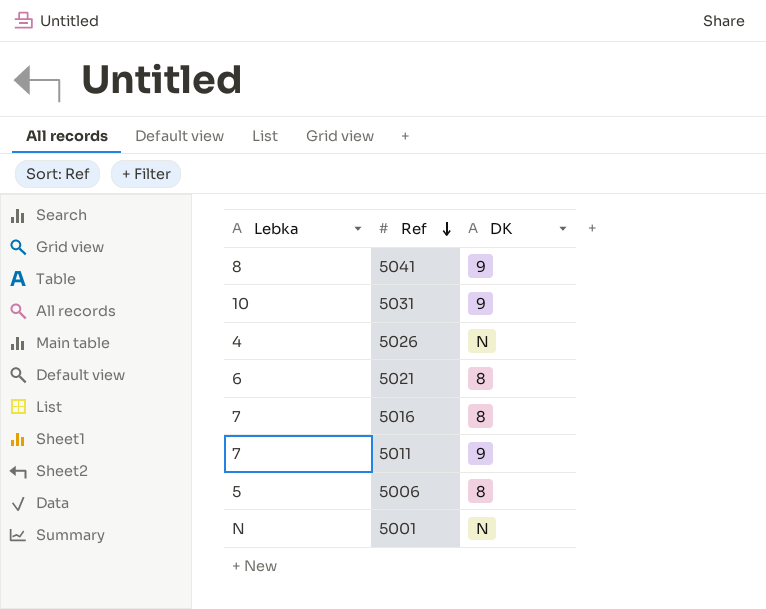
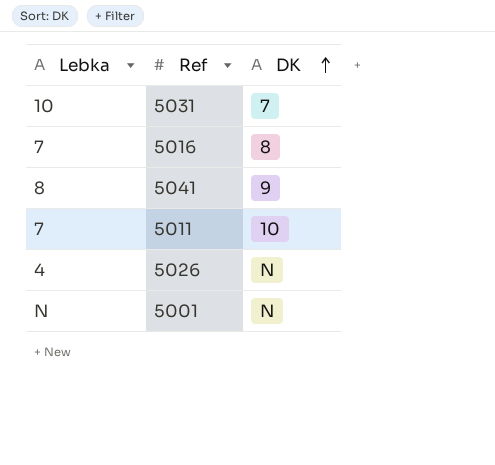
row order: Ref descending -> DK ascending
row 5021: 6 | 8 -> none
row 5006: 5 | 8 -> none
5031 | DK: 9 -> 7
5011 | DK: 9 -> 10

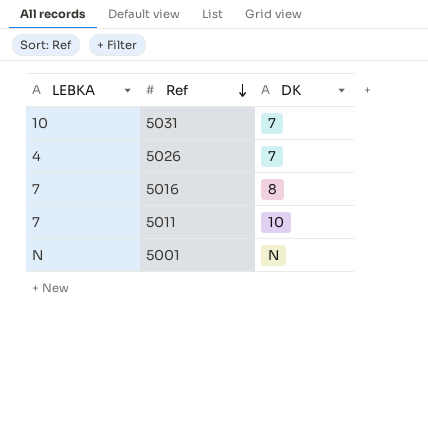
row order: DK ascending -> Ref descending
column name: Lebka -> LEBKA
row 5041: 8 | 9 -> none
5026 | DK: N -> 7

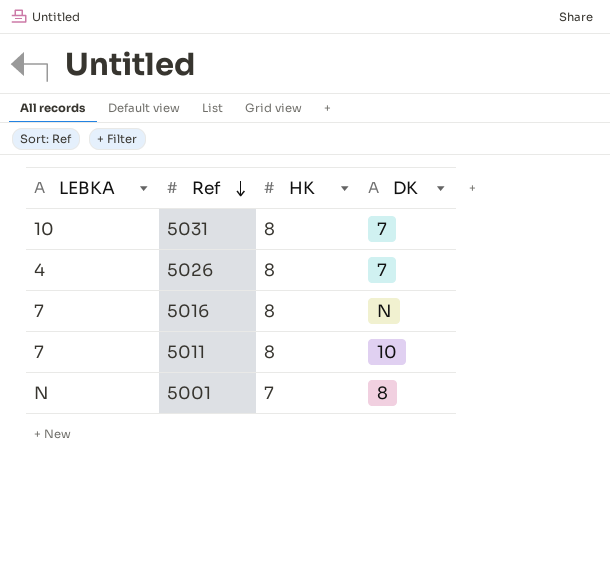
column HK | position: none -> 3
5016 | DK: 8 -> N
5001 | DK: N -> 8

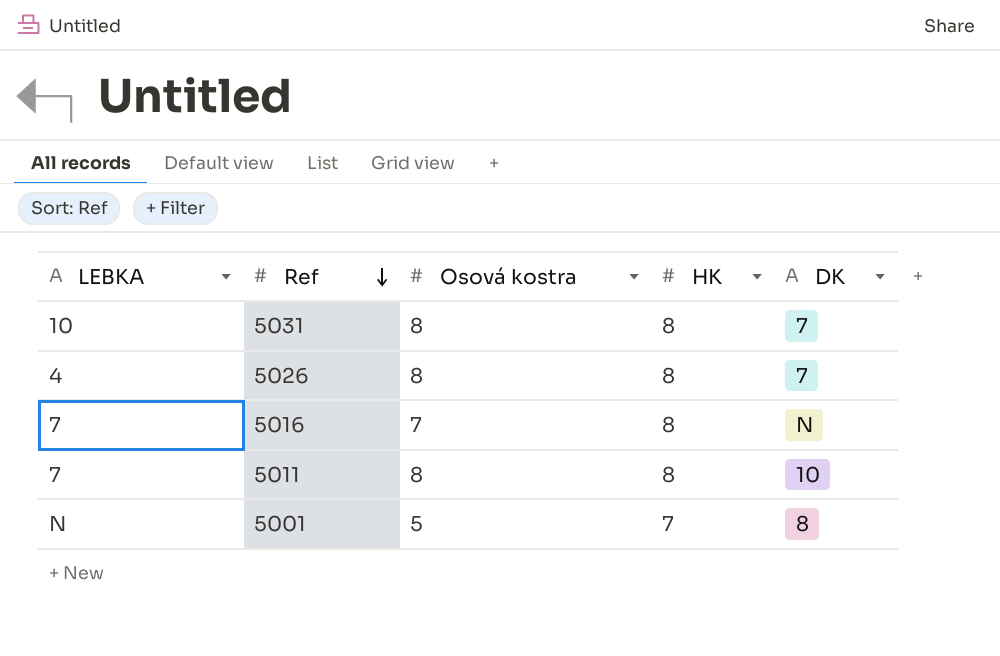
column Osová kostra | position: none -> 3

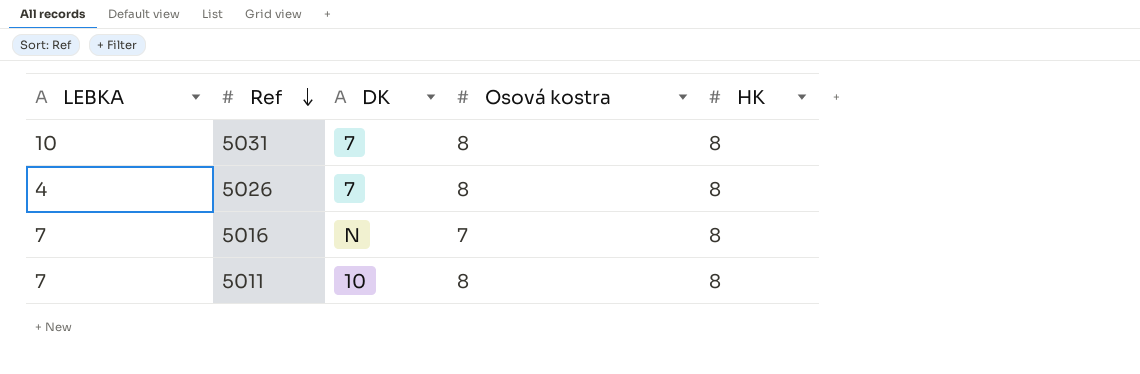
column DK | position: 5 -> 3
row 5001: N | 5 | 7 | 8 -> none

